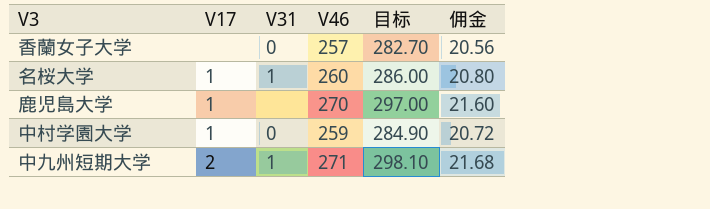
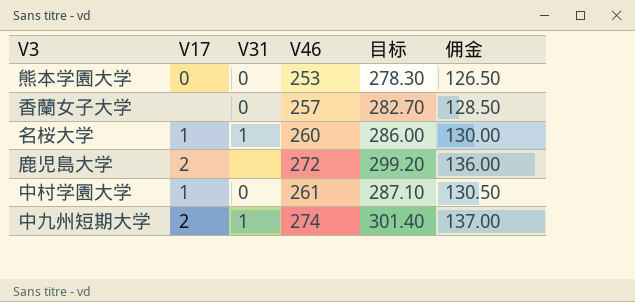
column 佣金 | formula: [V46] * 0.08 -> [V46] * 0.5
row 熊本学園大学: none -> 0 | 0 | 253 | 278.30 | 126.50
鹿児島大学 | V17: 1 -> 2
鹿児島大学 | V46: 270 -> 272
鹿児島大学 | 目标: 297.00 -> 299.20
中村学園大学 | V46: 259 -> 261
中村学園大学 | 目标: 284.90 -> 287.10
中九州短期大学 | V46: 271 -> 274
中九州短期大学 | 目标: 298.10 -> 301.40

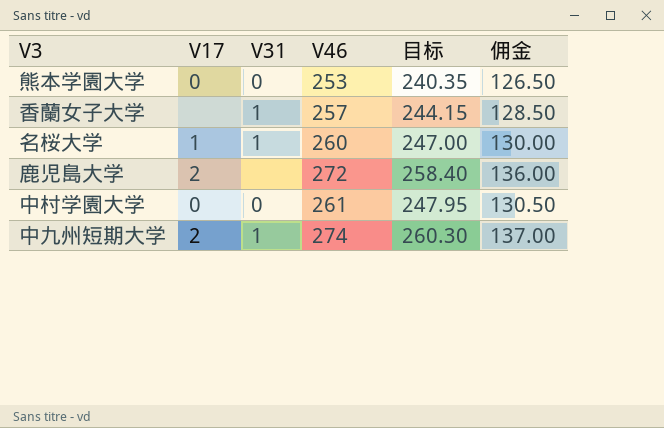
column 目标 | formula: [V46] * 1.1 -> [V46] * 0.95
香蘭女子大学 | V31: 0 -> 1
中村学園大学 | V17: 1 -> 0

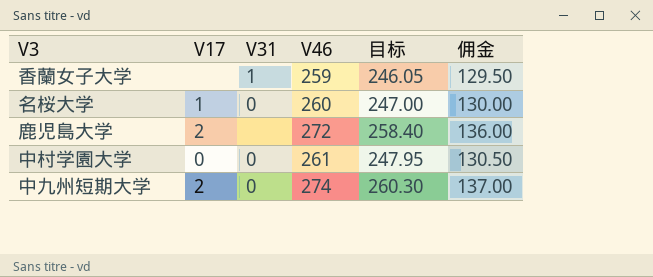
row 熊本学園大学: 0 | 0 | 253 | 240.35 | 126.50 -> none
香蘭女子大学 | V46: 257 -> 259
香蘭女子大学 | 目标: 244.15 -> 246.05
香蘭女子大学 | 佣金: 128.50 -> 129.50
名桜大学 | V31: 1 -> 0
中九州短期大学 | V31: 1 -> 0

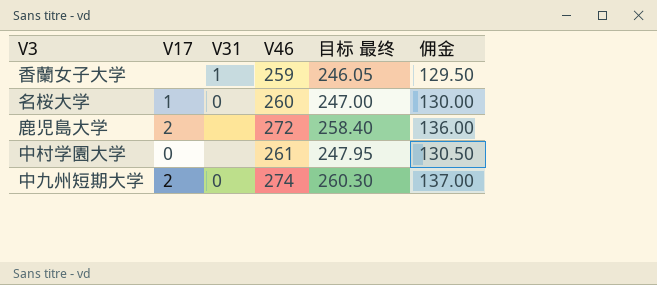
column name: 目标 -> 目标 最终
中村学園大学 | V31: 0 -> none

